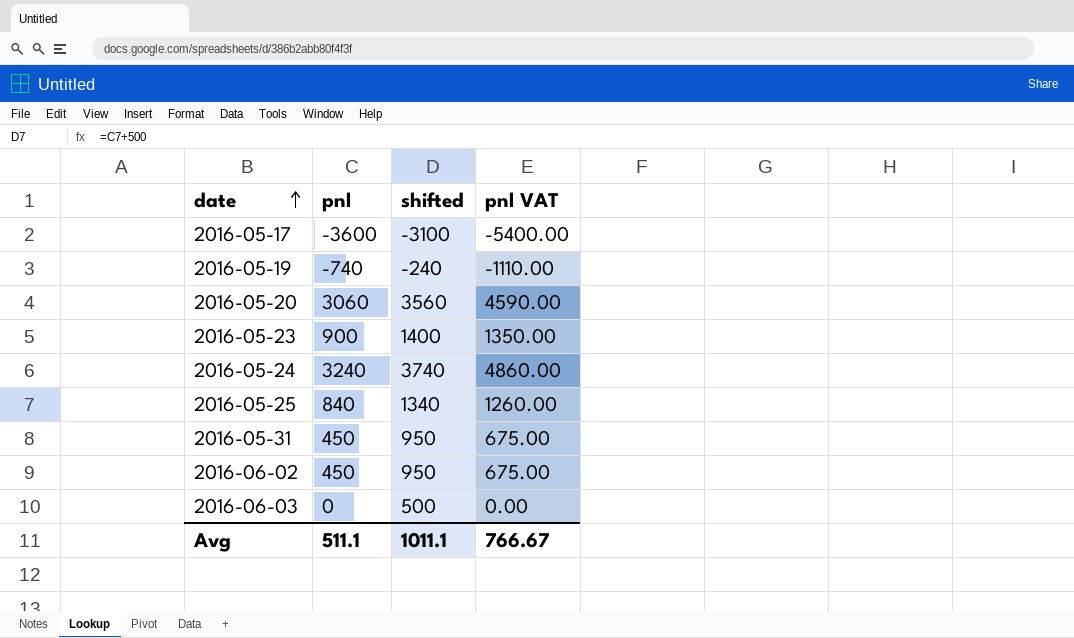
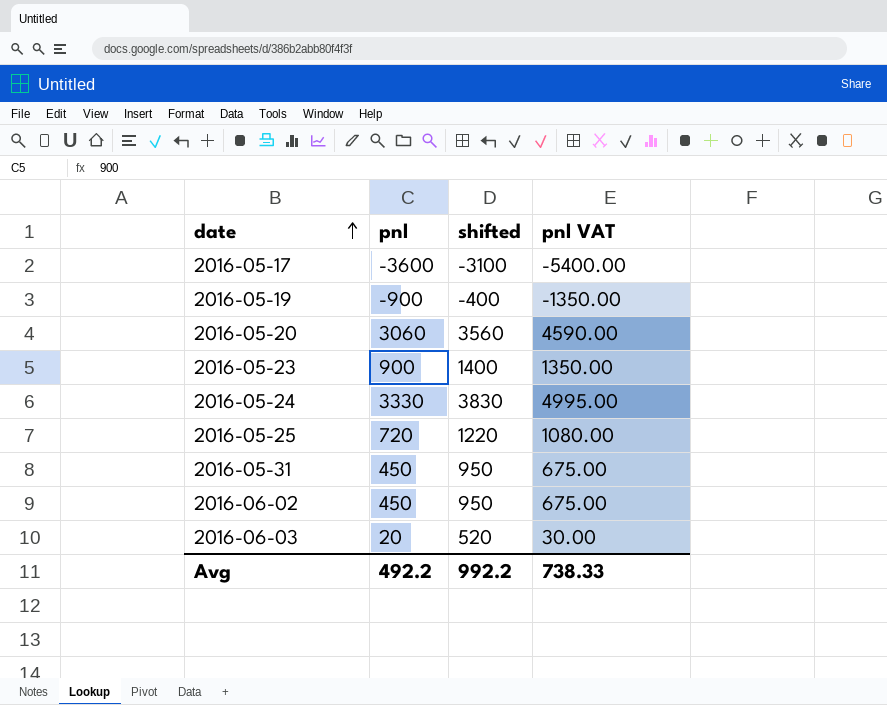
2016-05-19 | pnl: -740 -> -900
2016-05-19 | shifted: -240 -> -400
2016-05-19 | pnl VAT: -1110.00 -> -1350.00
2016-05-24 | pnl: 3240 -> 3330
2016-05-24 | shifted: 3740 -> 3830
2016-05-24 | pnl VAT: 4860.00 -> 4995.00
2016-05-25 | pnl: 840 -> 720
2016-05-25 | shifted: 1340 -> 1220
2016-05-25 | pnl VAT: 1260.00 -> 1080.00
2016-06-03 | pnl: 0 -> 20
2016-06-03 | shifted: 500 -> 520
2016-06-03 | pnl VAT: 0.00 -> 30.00
Avg | pnl: 511.1 -> 492.2
Avg | shifted: 1011.1 -> 992.2
Avg | pnl VAT: 766.67 -> 738.33

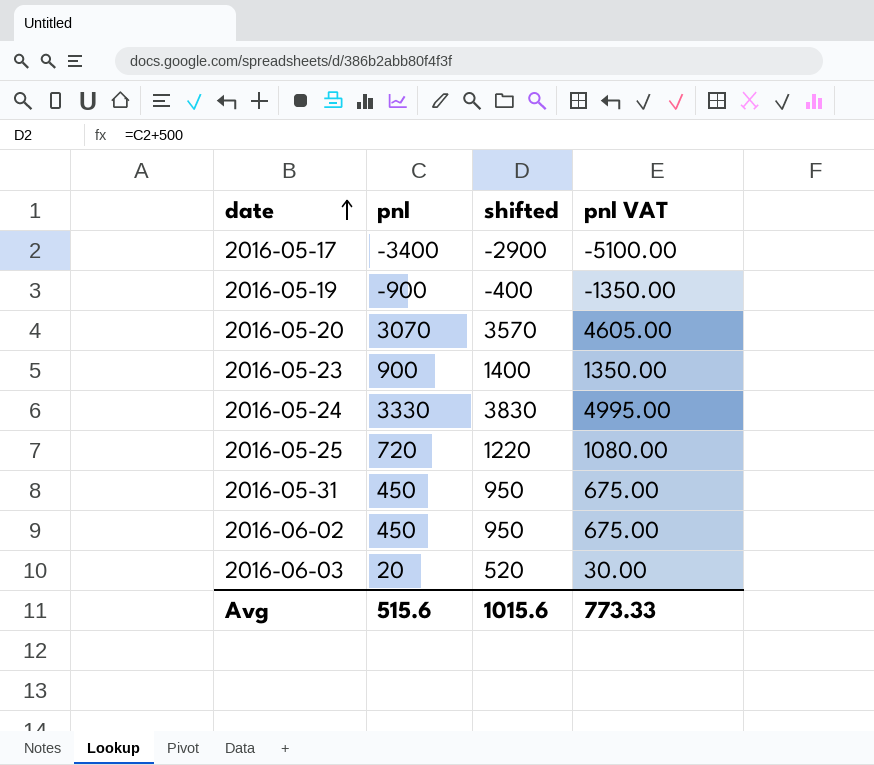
2016-05-17 | pnl: -3600 -> -3400
2016-05-17 | shifted: -3100 -> -2900
2016-05-17 | pnl VAT: -5400.00 -> -5100.00
2016-05-20 | pnl: 3060 -> 3070
2016-05-20 | shifted: 3560 -> 3570
2016-05-20 | pnl VAT: 4590.00 -> 4605.00
Avg | pnl: 492.2 -> 515.6
Avg | shifted: 992.2 -> 1015.6
Avg | pnl VAT: 738.33 -> 773.33

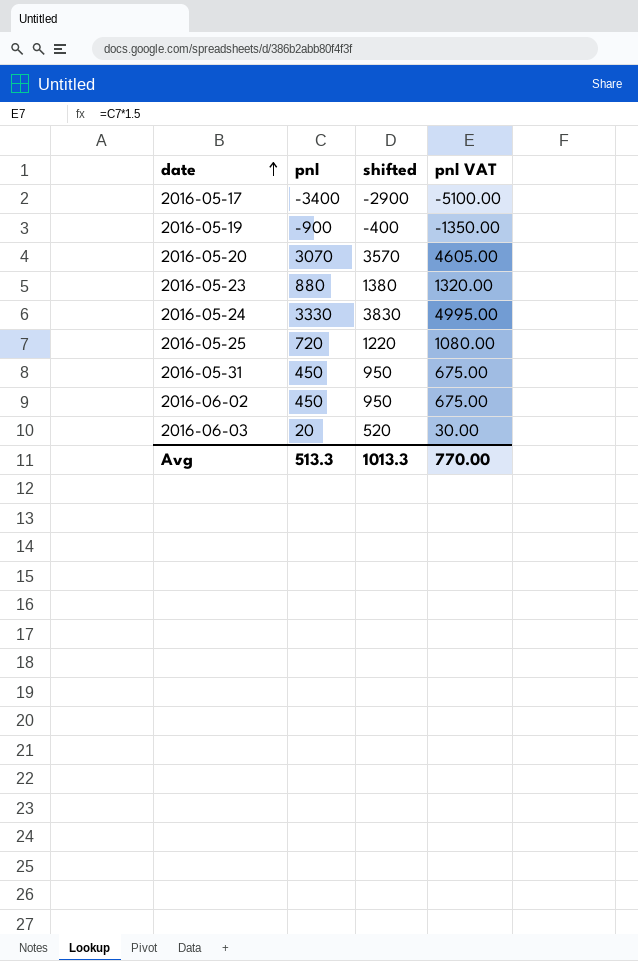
2016-05-23 | pnl: 900 -> 880
2016-05-23 | shifted: 1400 -> 1380
2016-05-23 | pnl VAT: 1350.00 -> 1320.00
Avg | pnl: 515.6 -> 513.3
Avg | shifted: 1015.6 -> 1013.3
Avg | pnl VAT: 773.33 -> 770.00

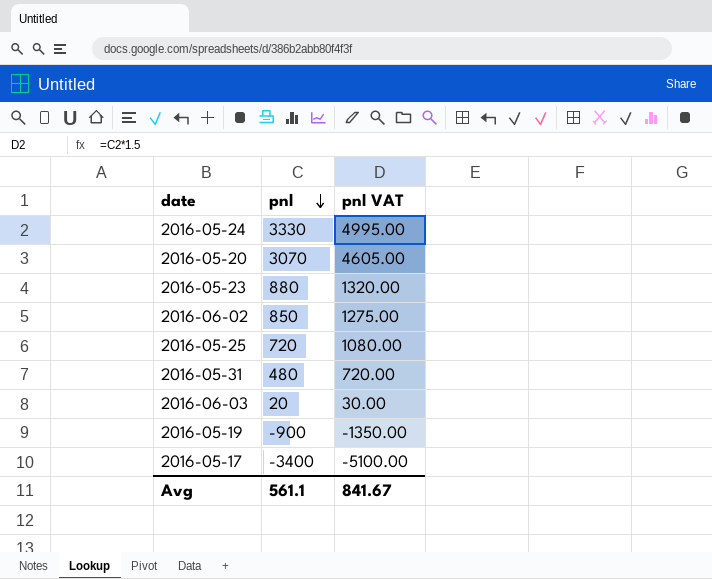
row order: date ascending -> pnl descending
column shifted | formula: [pnl] + 500 -> none
2016-06-02 | pnl: 450 -> 850
2016-06-02 | pnl VAT: 675.00 -> 1275.00
2016-05-31 | pnl: 450 -> 480
2016-05-31 | pnl VAT: 675.00 -> 720.00
Avg | pnl: 513.3 -> 561.1
Avg | pnl VAT: 770.00 -> 841.67

